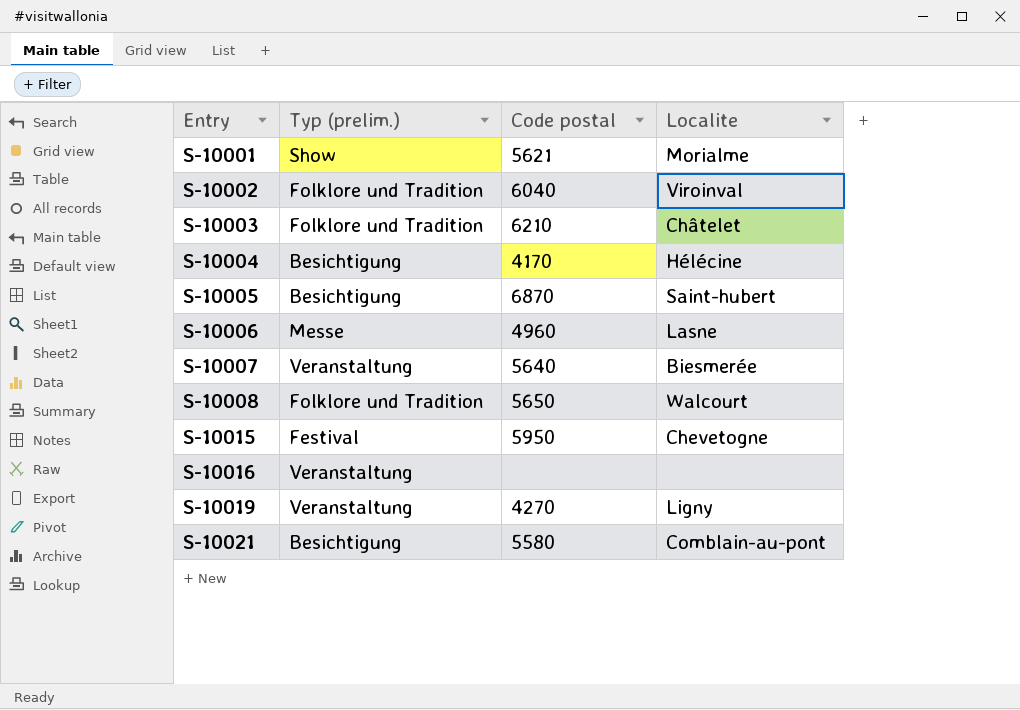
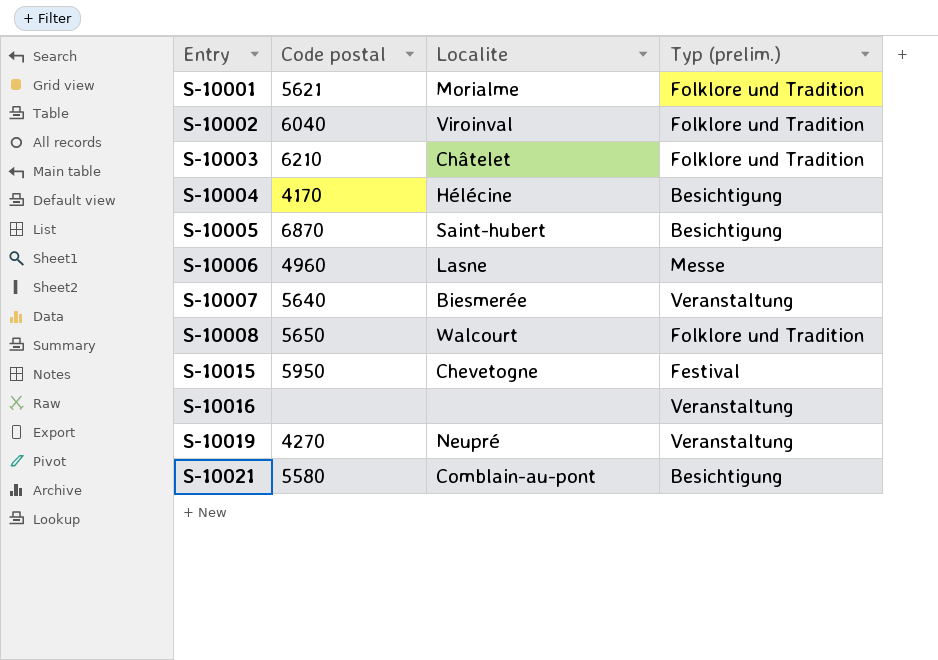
column Typ (prelim.) | position: 2 -> 4
S-10001 | Typ (prelim.): Show -> Folklore und Tradition
S-10019 | Localite: Ligny -> Neupré

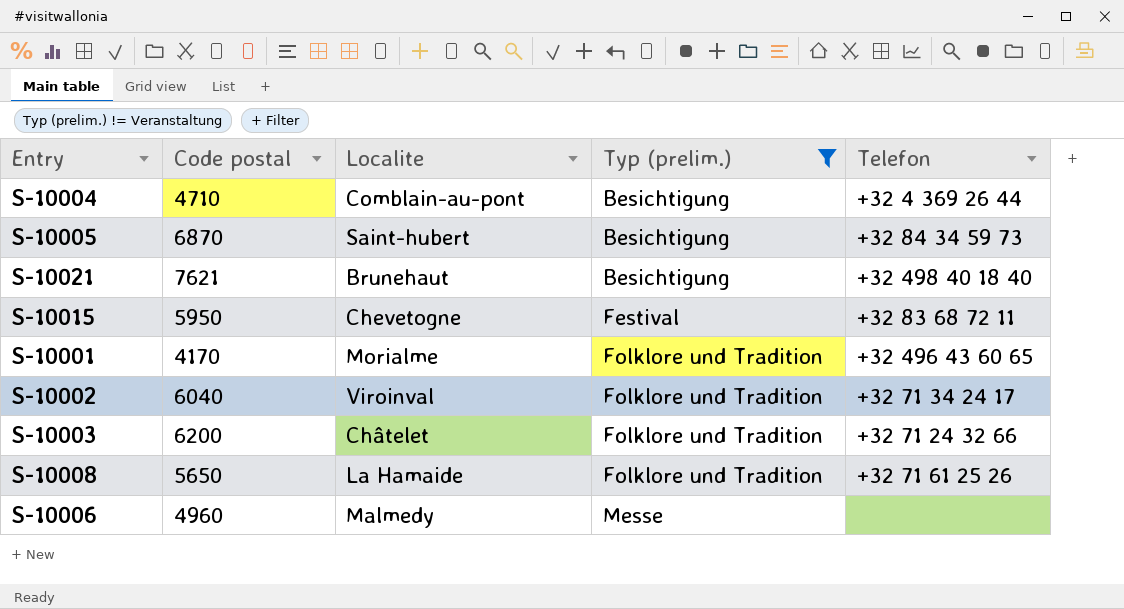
filter: none -> Typ (prelim.) != Veranstaltung
row order: Entry ascending -> Typ (prelim.) ascending
column Telefon | position: none -> 5
S-10004 | Code postal: 4170 -> 4710
S-10004 | Localite: Hélécine -> Comblain-au-pont
S-10021 | Code postal: 5580 -> 7621
S-10021 | Localite: Comblain-au-pont -> Brunehaut
S-10001 | Code postal: 5621 -> 4170
S-10003 | Code postal: 6210 -> 6200
S-10008 | Localite: Walcourt -> La Hamaide
S-10006 | Localite: Lasne -> Malmedy

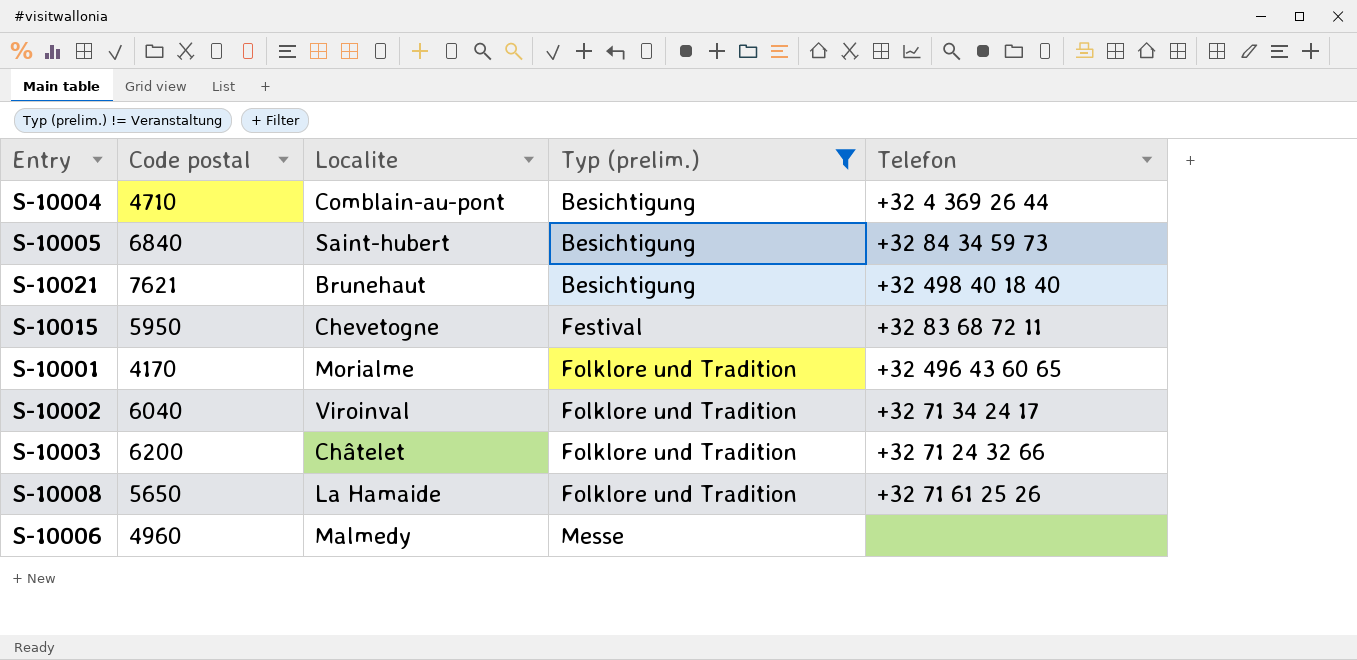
S-10005 | Code postal: 6870 -> 6840

